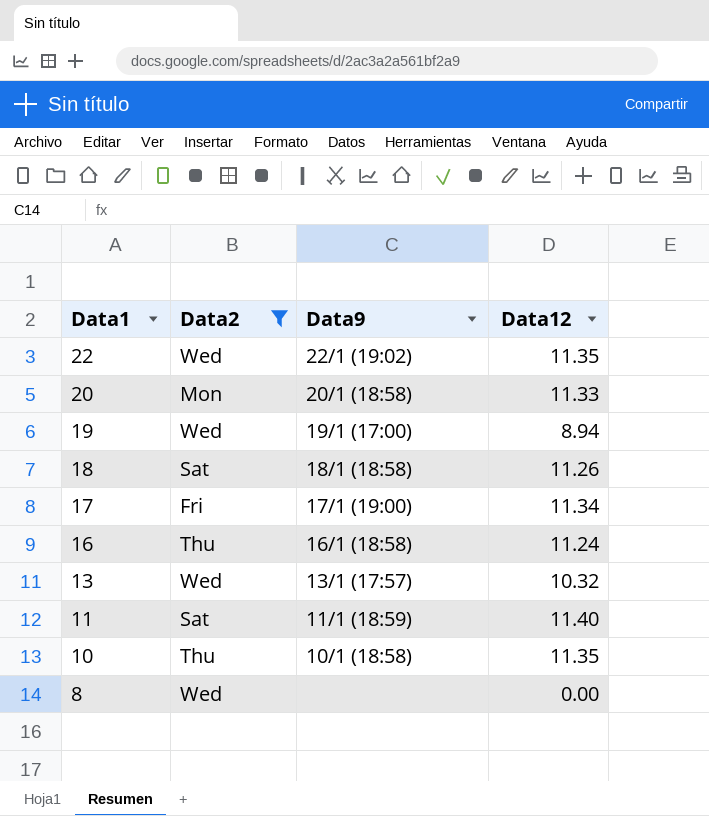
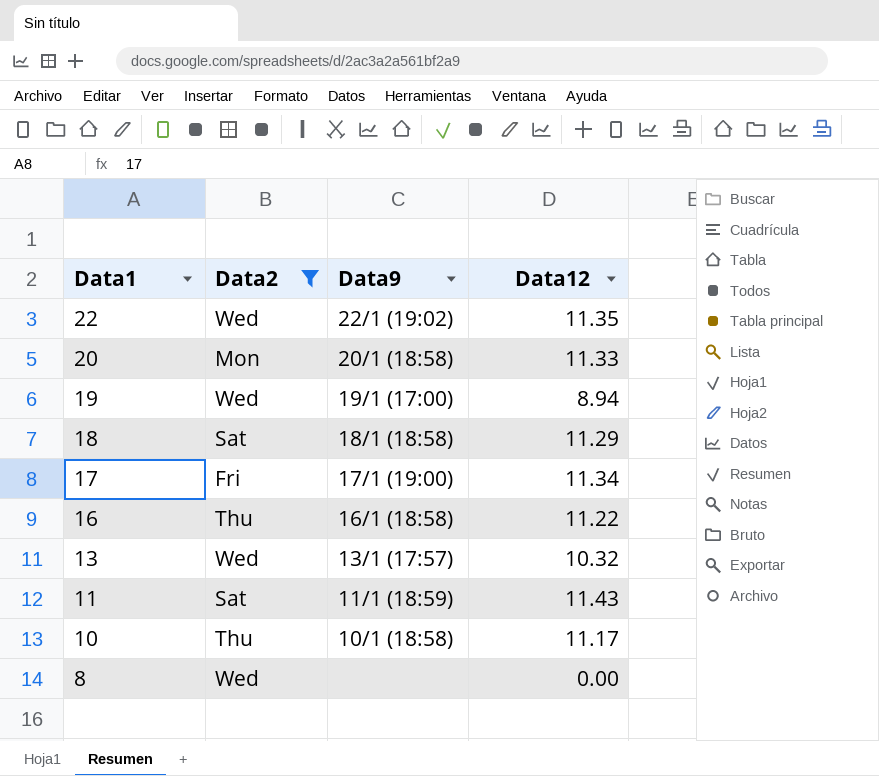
18 | Data12: 11.26 -> 11.29
16 | Data12: 11.24 -> 11.22
11 | Data12: 11.40 -> 11.43
10 | Data12: 11.35 -> 11.17

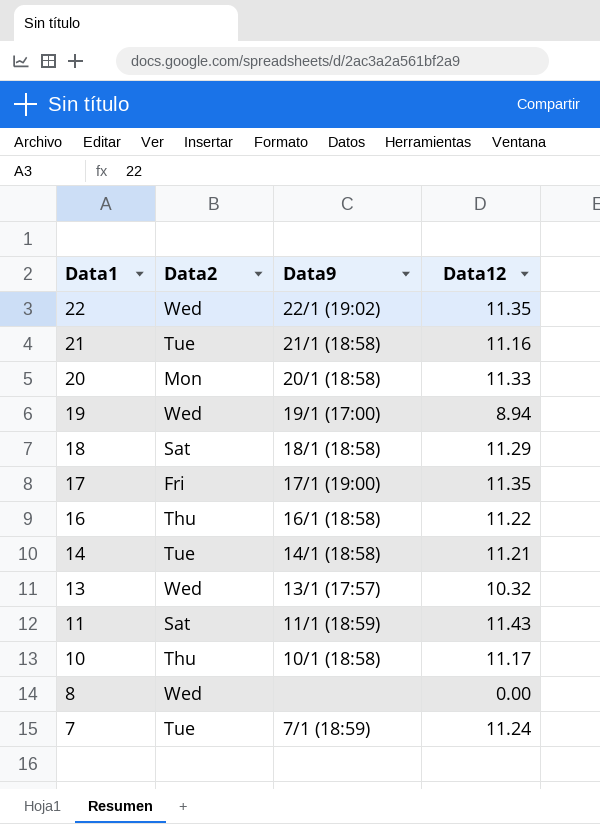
filter: Data2 != Tue -> none
17 | Data12: 11.34 -> 11.35

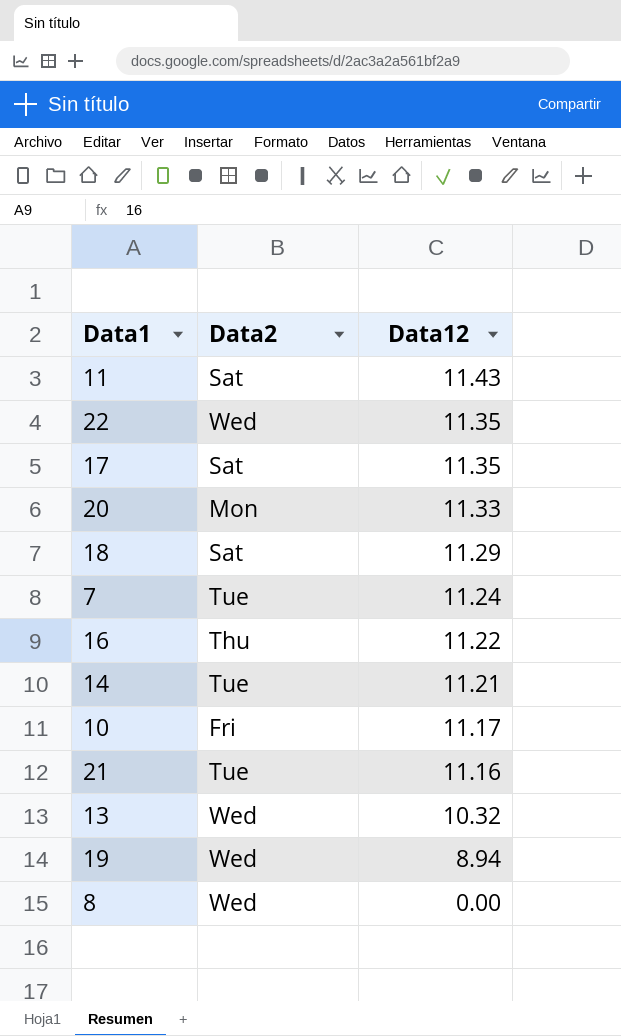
row order: Data1 descending -> Data12 descending
column Data9 | position: 3 -> none
17 | Data2: Fri -> Sat
10 | Data2: Thu -> Fri

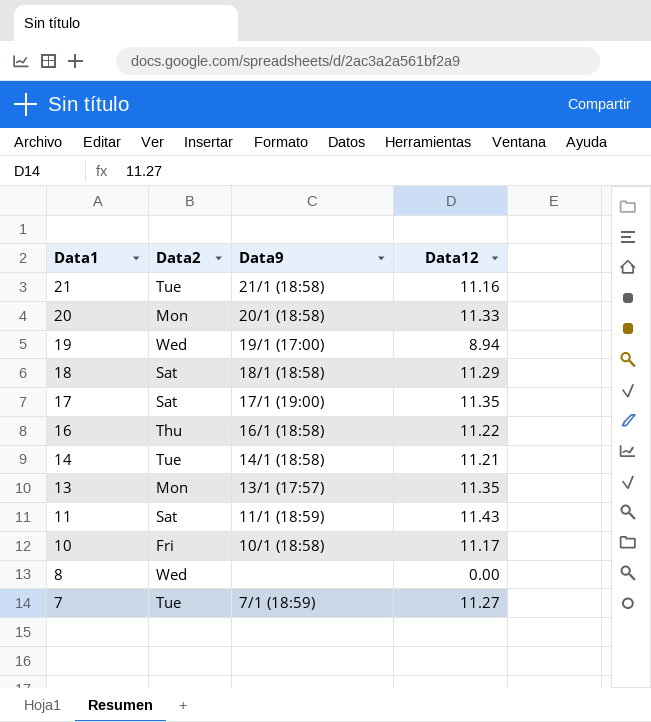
row order: Data12 descending -> Data1 descending
column Data9 | position: none -> 3
row 22: Wed | 11.35 -> none
13 | Data2: Wed -> Mon
13 | Data12: 10.32 -> 11.35
7 | Data12: 11.24 -> 11.27

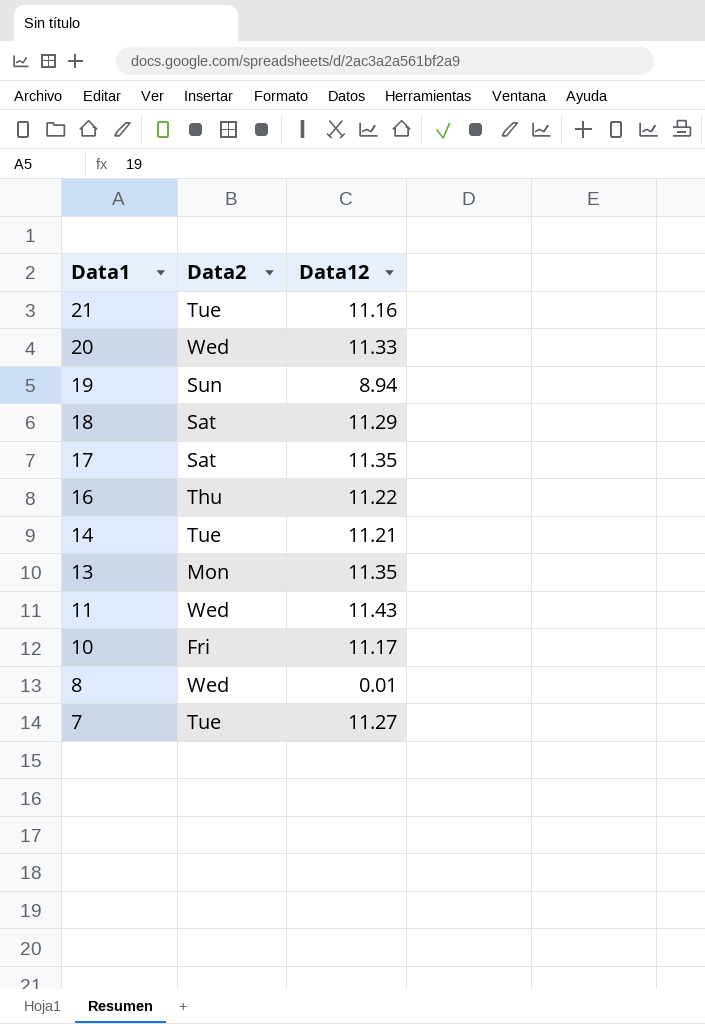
column Data9 | position: 3 -> none
20 | Data2: Mon -> Wed
19 | Data2: Wed -> Sun
11 | Data2: Sat -> Wed
8 | Data12: 0.00 -> 0.01

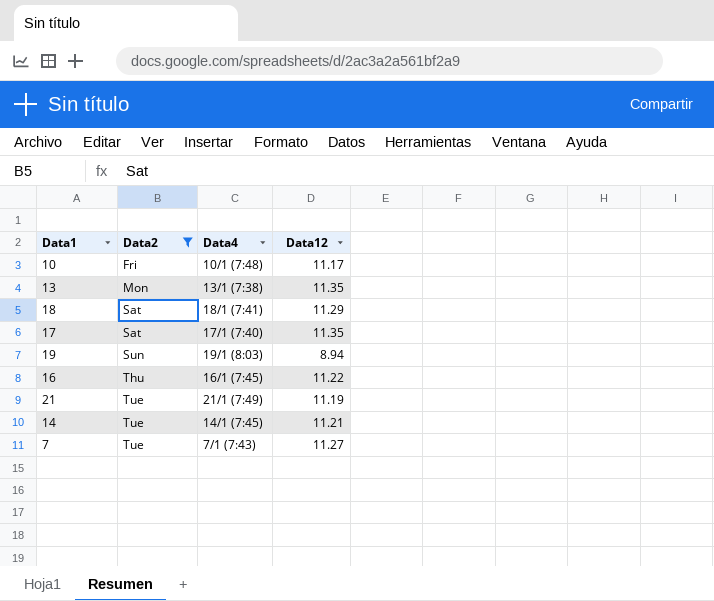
filter: none -> Data2 != Wed
row order: Data1 descending -> Data2 ascending
column Data4 | position: none -> 3
21 | Data12: 11.16 -> 11.19

